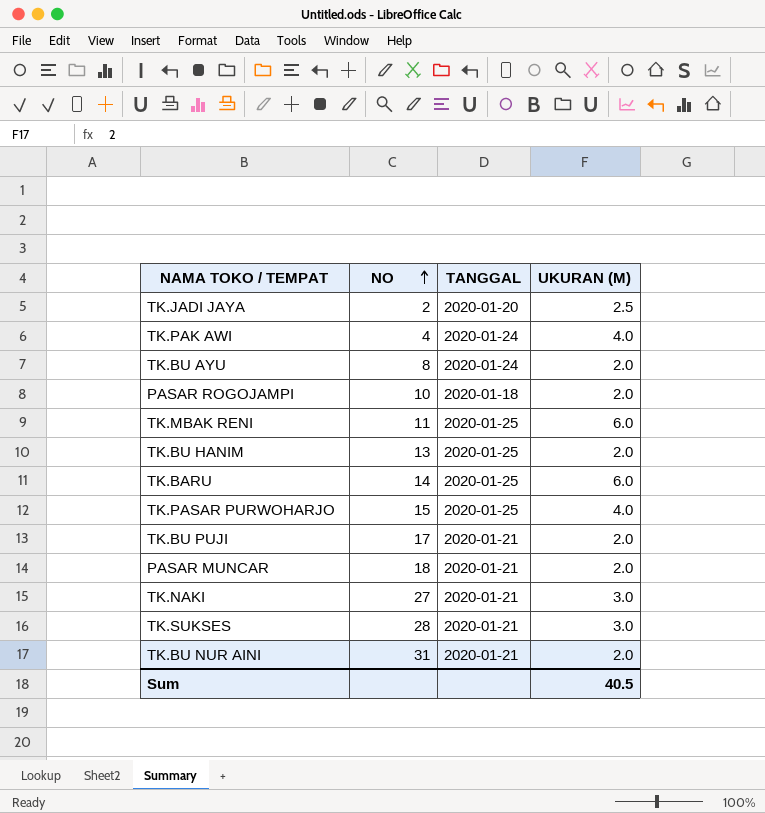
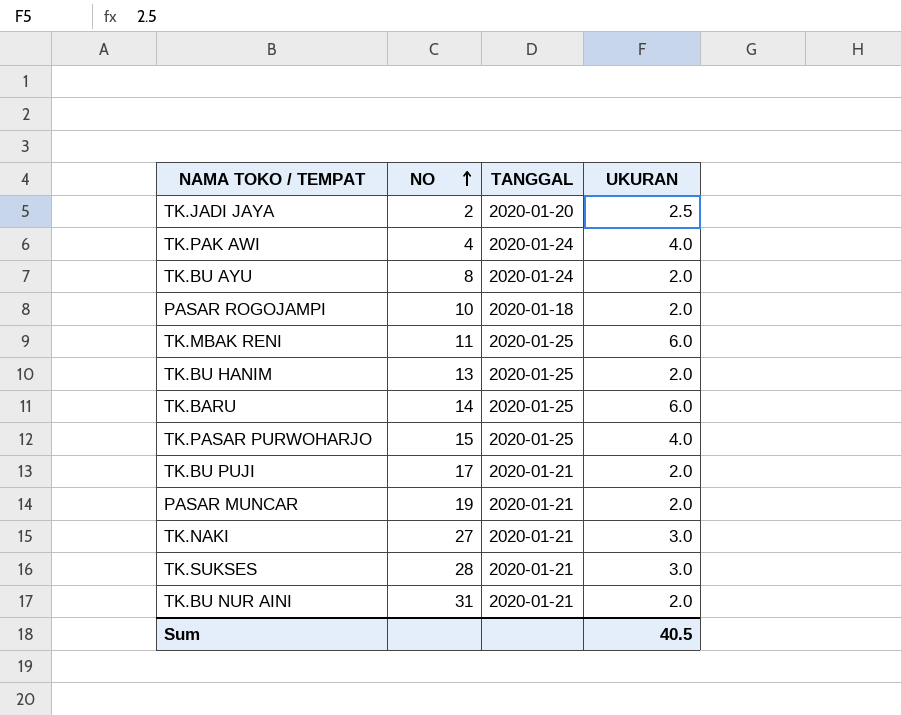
column name: UKURAN (M) -> UKURAN
PASAR MUNCAR | NO: 18 -> 19

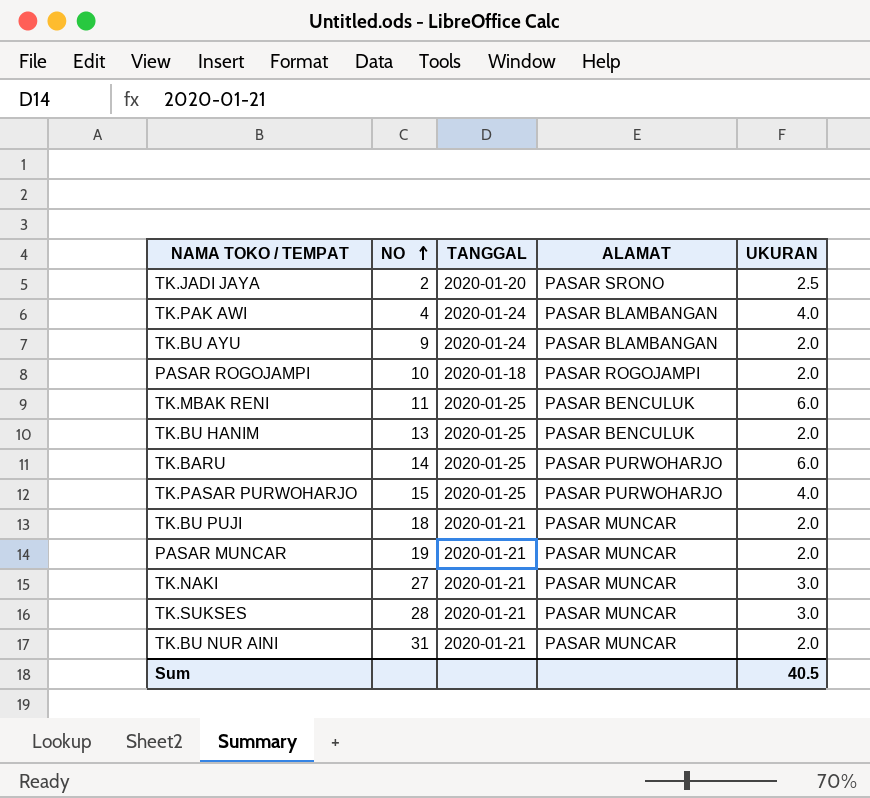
column ALAMAT | position: none -> 4
TK.BU AYU | NO: 8 -> 9
TK.BU PUJI | NO: 17 -> 18

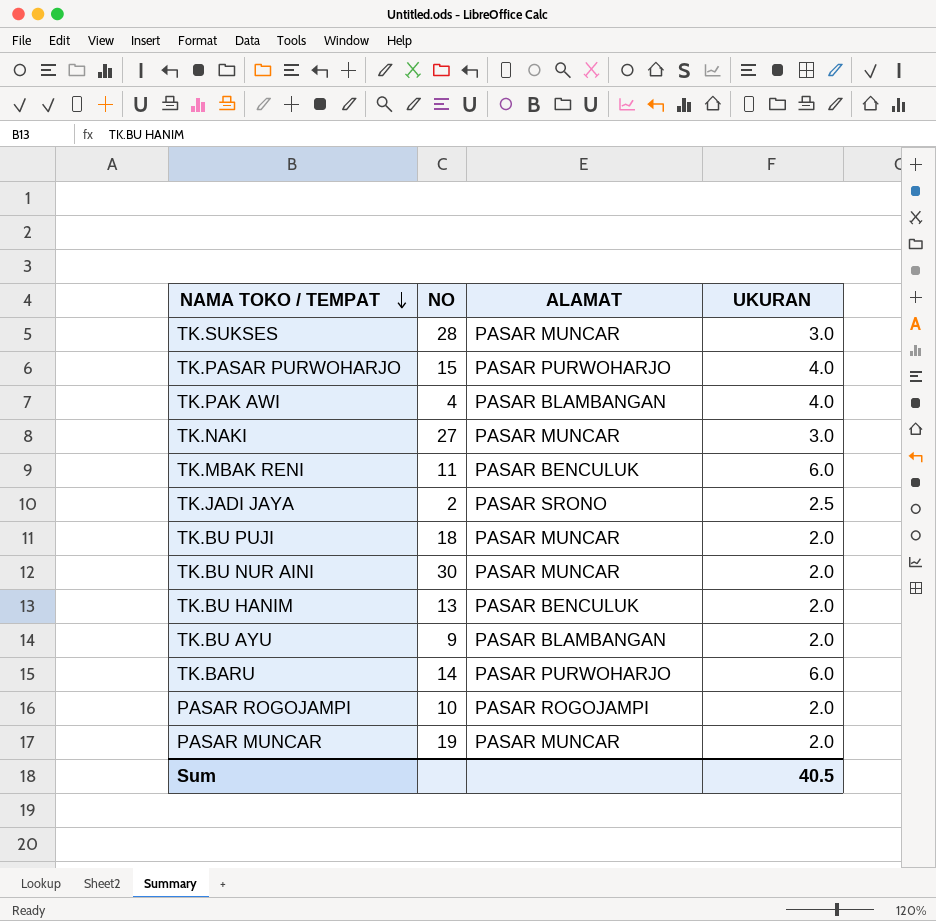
row order: NO ascending -> NAMA TOKO / TEMPAT descending
column TANGGAL | position: 3 -> none
TK.BU NUR AINI | NO: 31 -> 30

